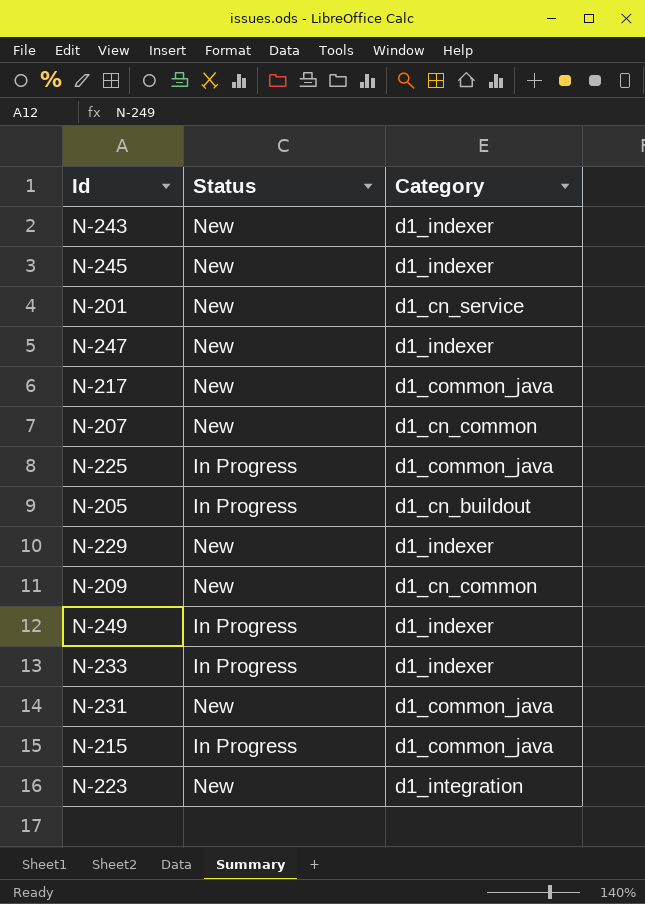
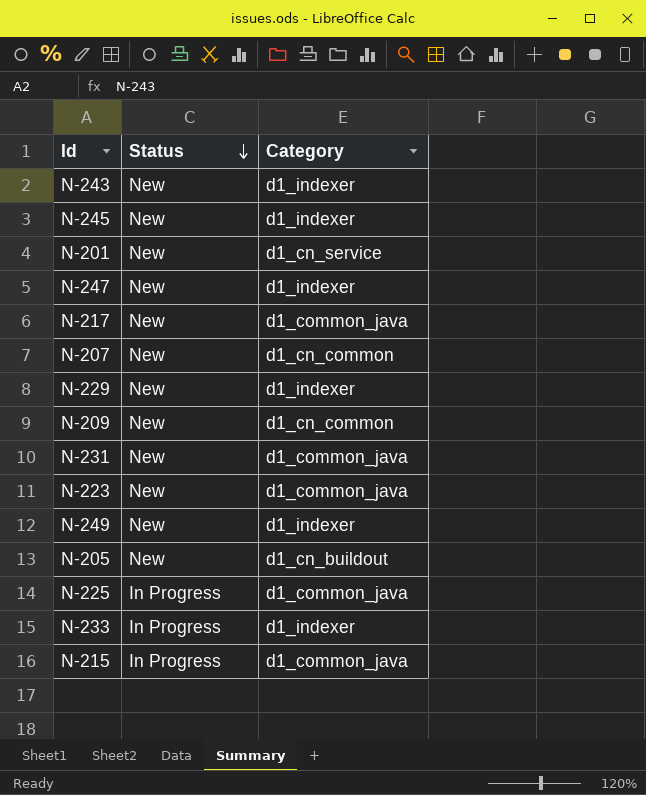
row order: none -> Status descending
N-223 | Category: d1_integration -> d1_common_java
N-249 | Status: In Progress -> New
N-205 | Status: In Progress -> New

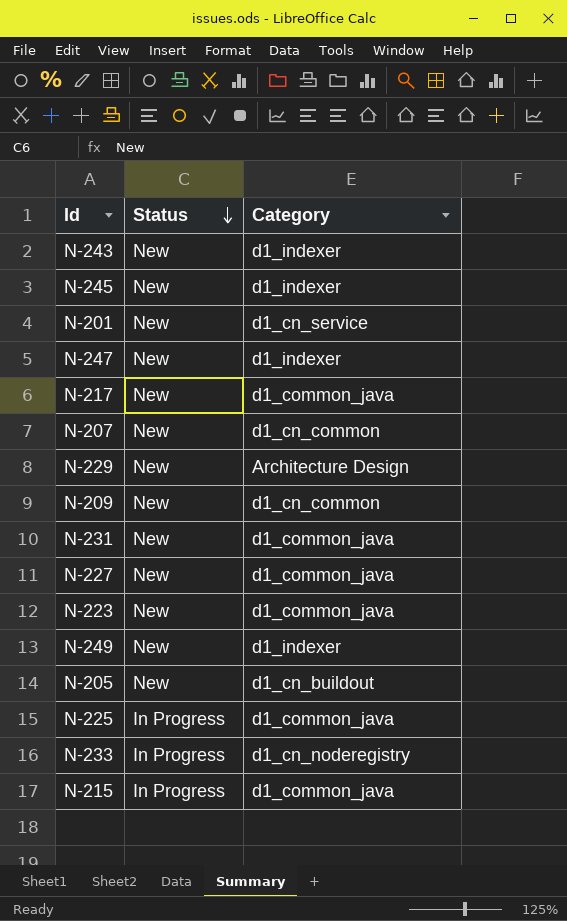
N-229 | Category: d1_indexer -> Architecture Design
row N-227: none -> New | d1_common_java
N-233 | Category: d1_indexer -> d1_cn_noderegistry

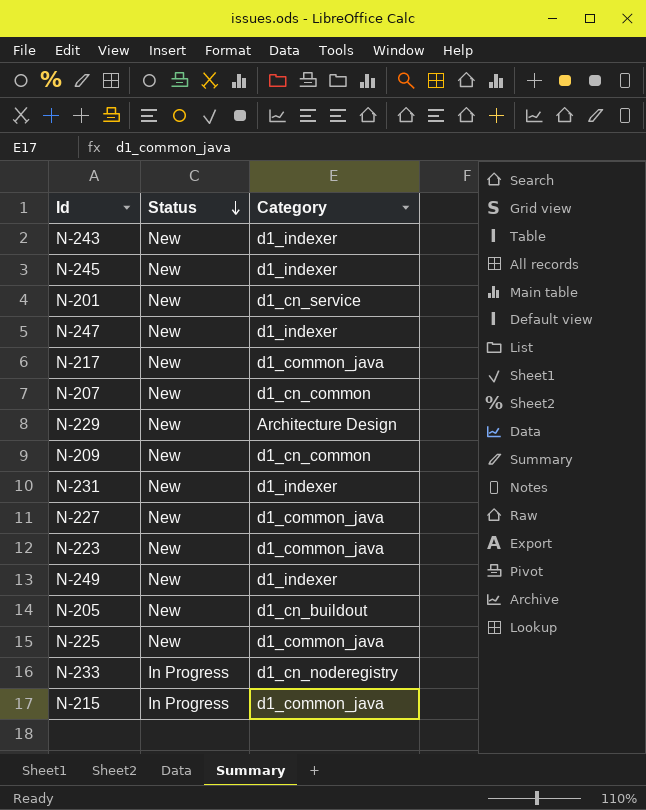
N-231 | Category: d1_common_java -> d1_indexer
N-225 | Status: In Progress -> New

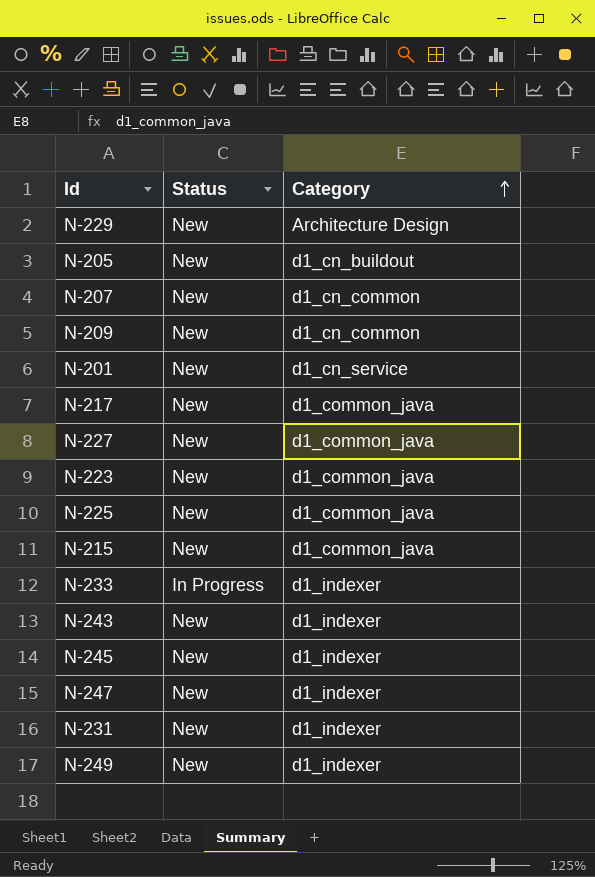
row order: Status descending -> Category ascending
N-215 | Status: In Progress -> New
N-233 | Category: d1_cn_noderegistry -> d1_indexer

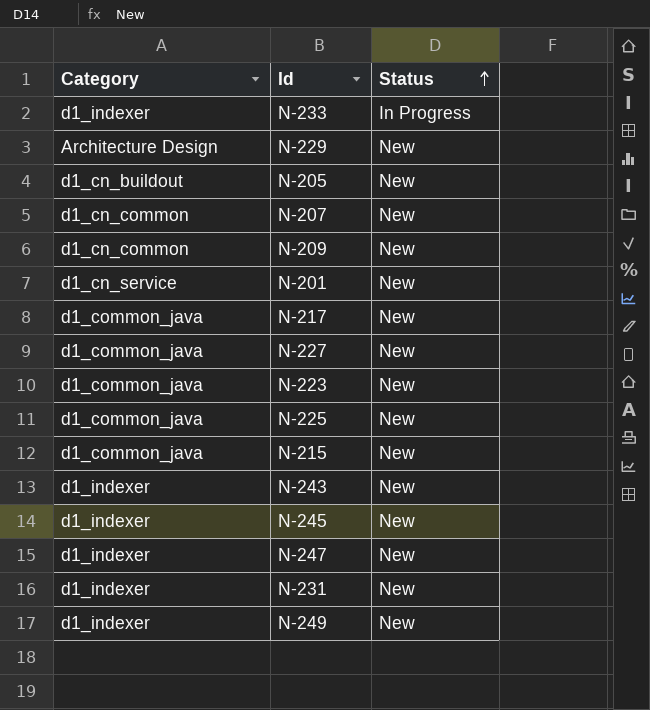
row order: Category ascending -> Status ascending
column Category | position: 3 -> 1

